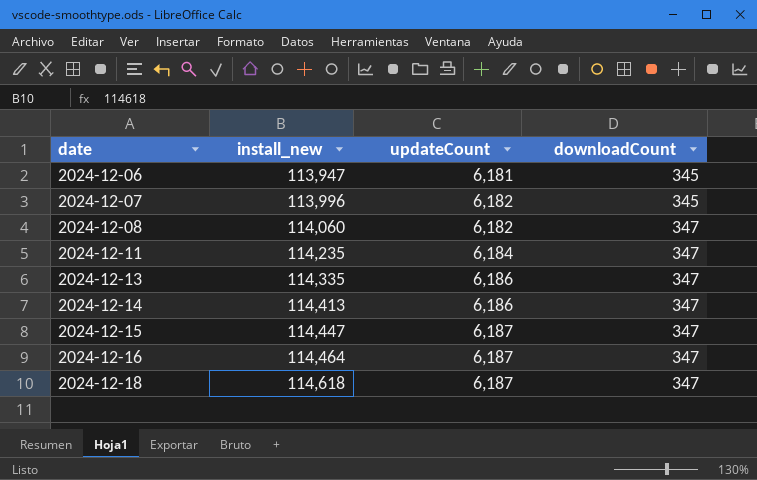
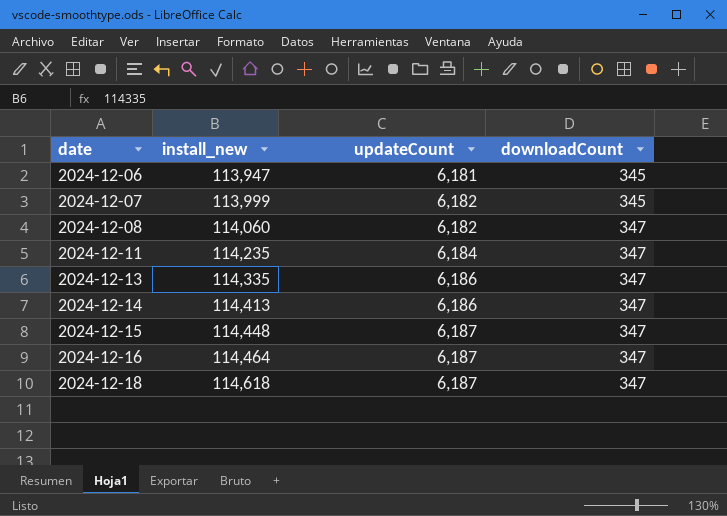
2024-12-07 | install_new: 113,996 -> 113,999
2024-12-15 | install_new: 114,447 -> 114,448

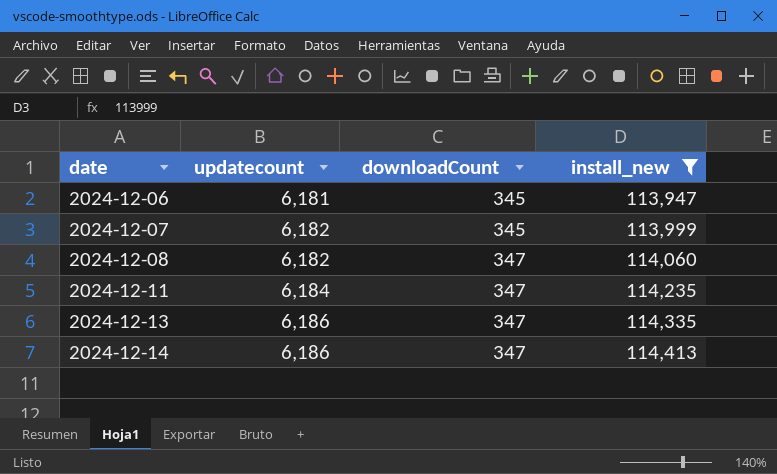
filter: none -> install_new <= 114,413
column name: updateCount -> updatecount
column install_new | position: 2 -> 4

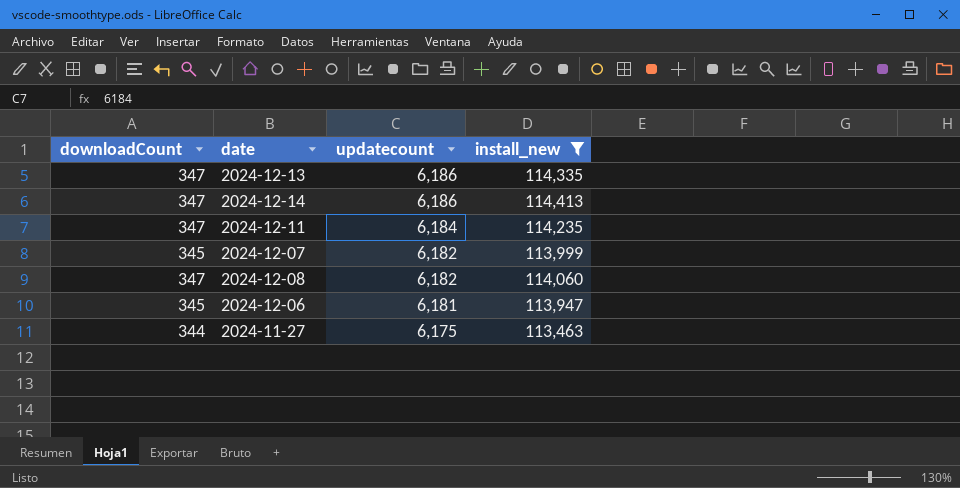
row order: date ascending -> updatecount descending
column downloadCount | position: 3 -> 1
row 2024-11-27: none -> 344 | 6,175 | 113,463

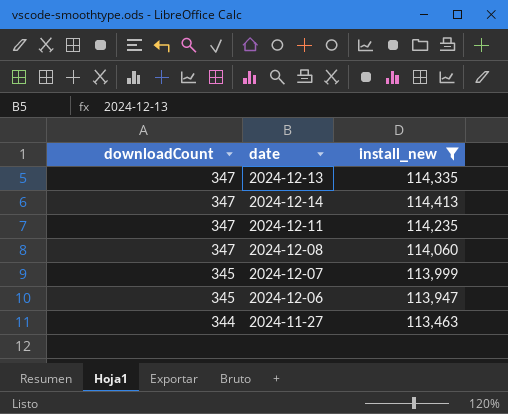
row order: updatecount descending -> downloadCount descending
column updatecount | position: 3 -> none

